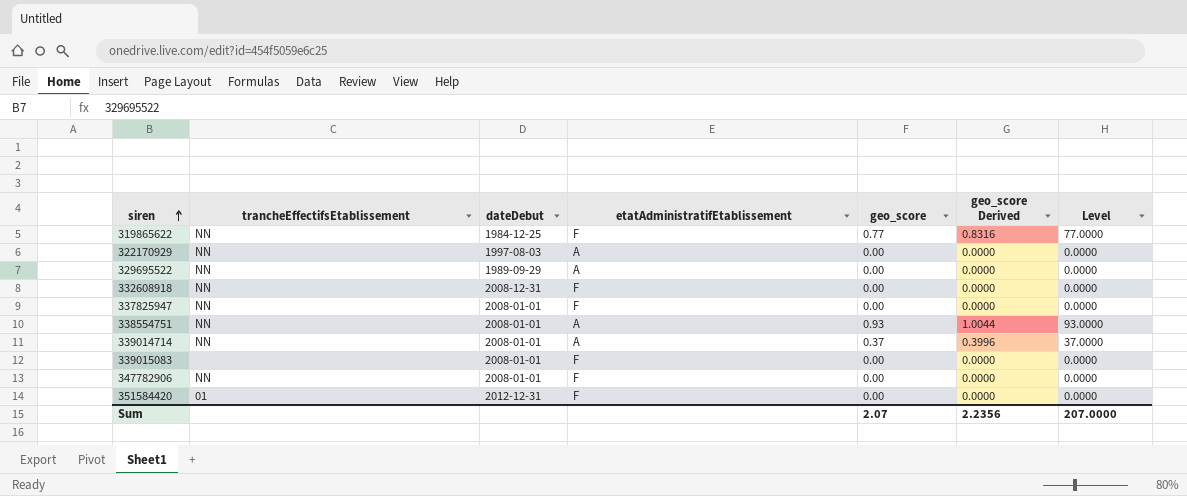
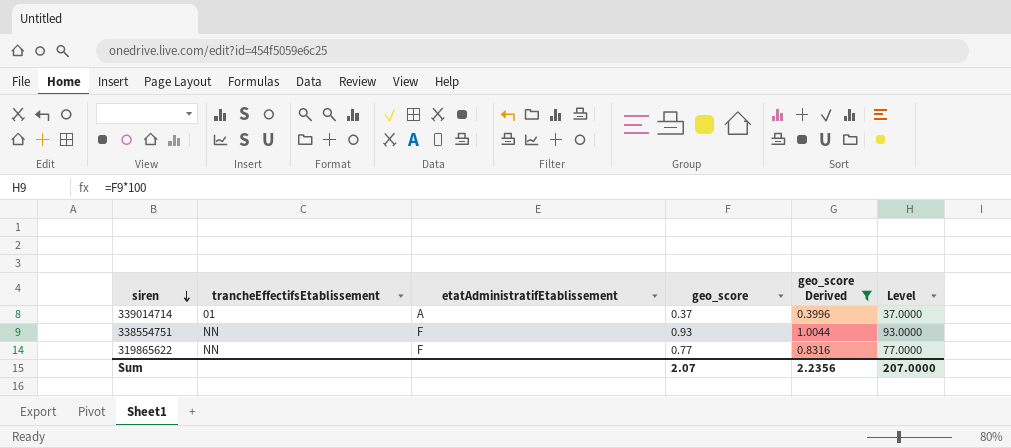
filter: none -> geo_score Derived != 0.0000
row order: siren ascending -> siren descending
column dateDebut | position: 3 -> none
339014714 | trancheEffectifsEtablissement: NN -> 01
338554751 | etatAdministratifEtablissement: A -> F

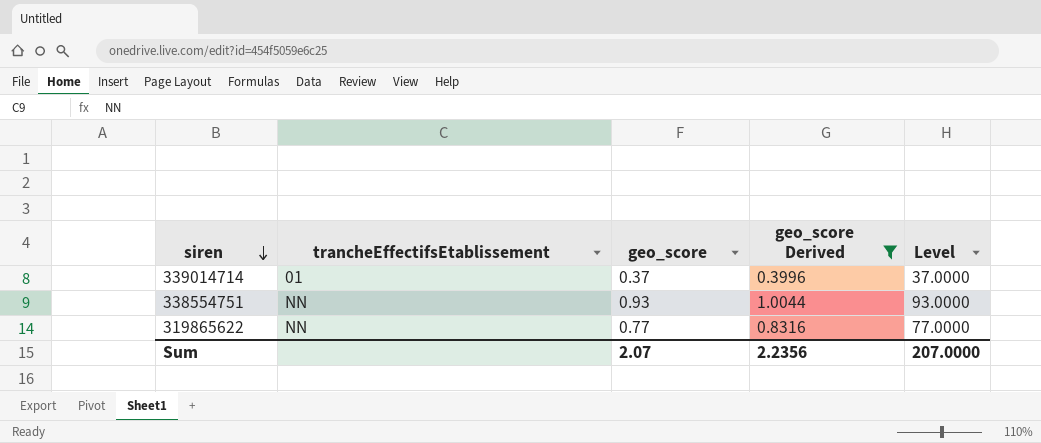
column etatAdministratifEtablissement | position: 3 -> none

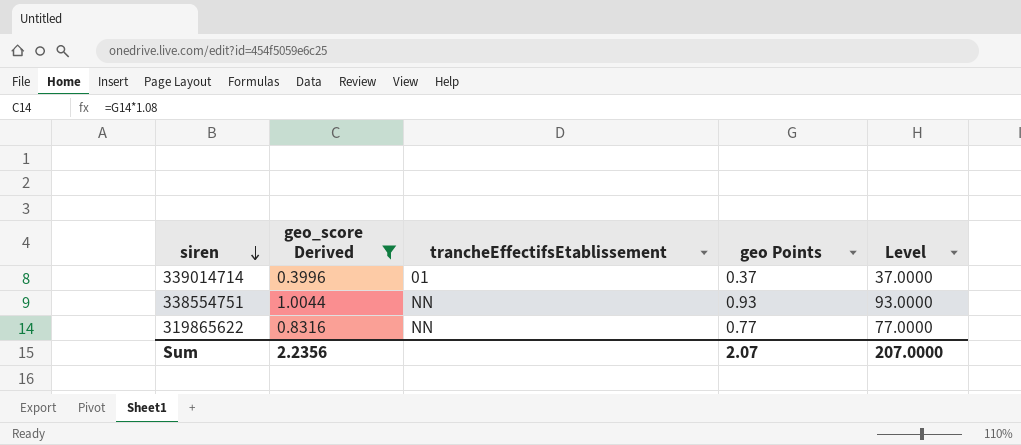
column geo_score Derived | position: 4 -> 2
column name: geo_score -> geo Points

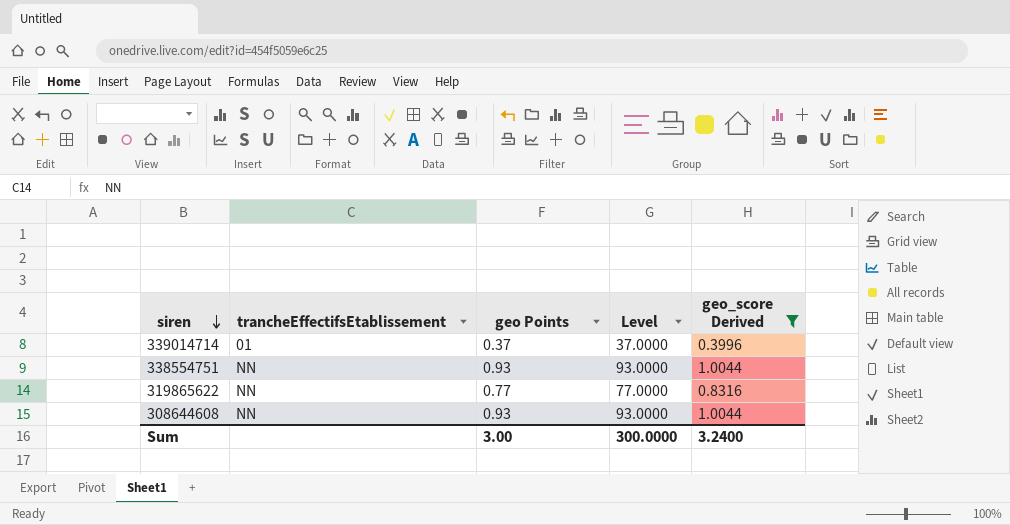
column geo_score Derived | position: 2 -> 5
row 308644608: none -> NN | 0.93 | 93.0000 | 1.0044
Sum | geo Points: 2.07 -> 3.00
Sum | Level: 207.0000 -> 300.0000
Sum | geo_score Derived: 2.2356 -> 3.2400

